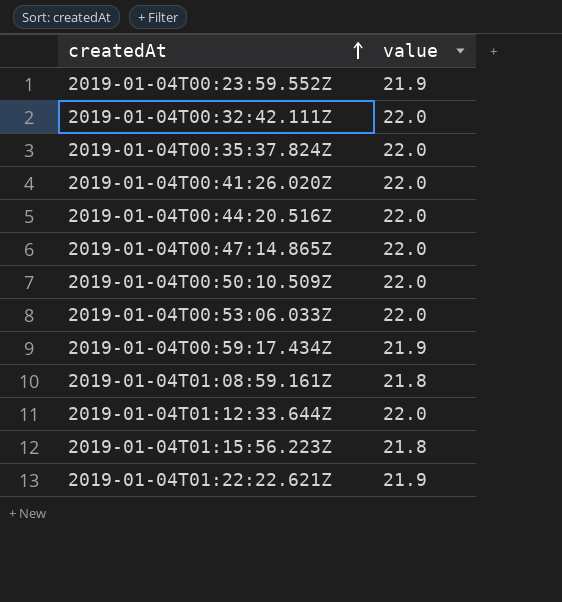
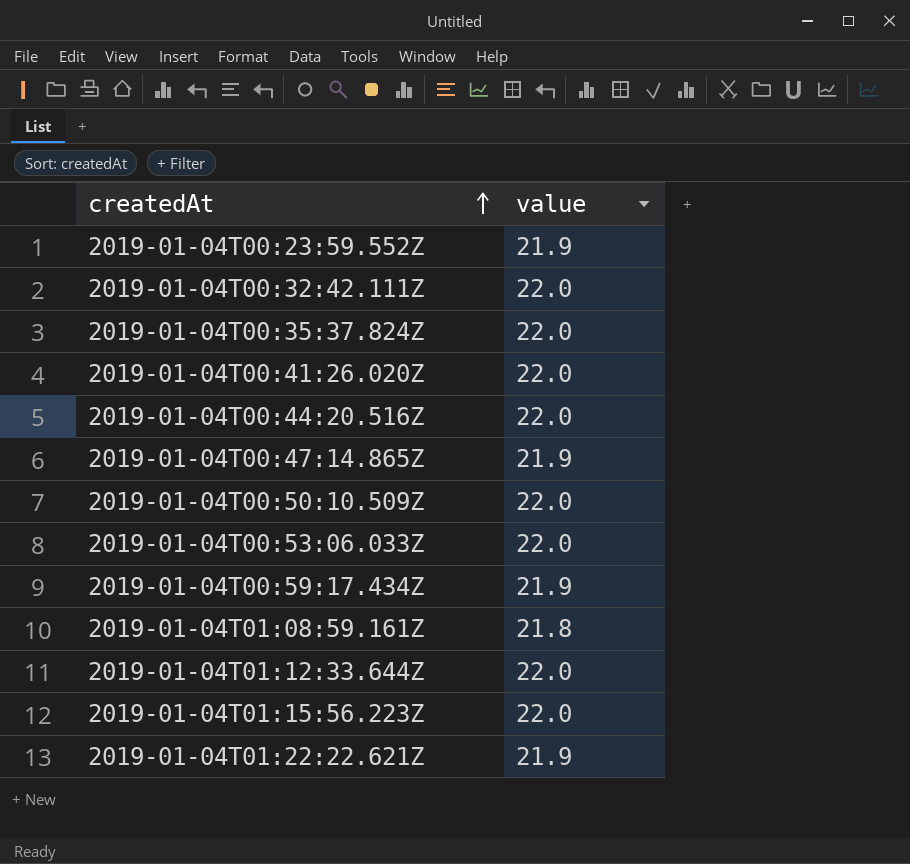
2019-01-04T00:47:14.865Z | value: 22.0 -> 21.9
2019-01-04T01:15:56.223Z | value: 21.8 -> 22.0

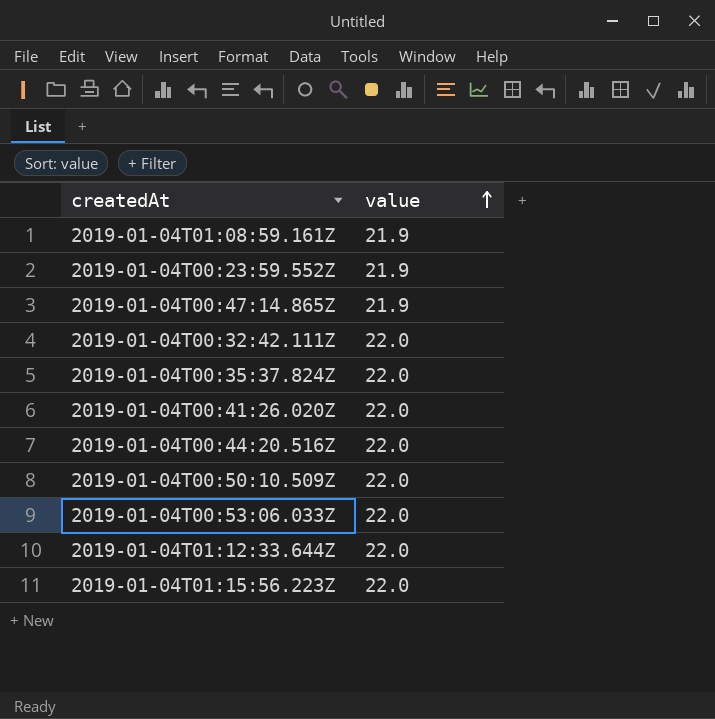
row order: createdAt ascending -> value ascending
row 2019-01-04T00:59:17.434Z: 21.9 -> none
row 2019-01-04T01:22:22.621Z: 21.9 -> none
2019-01-04T01:08:59.161Z | value: 21.8 -> 21.9

